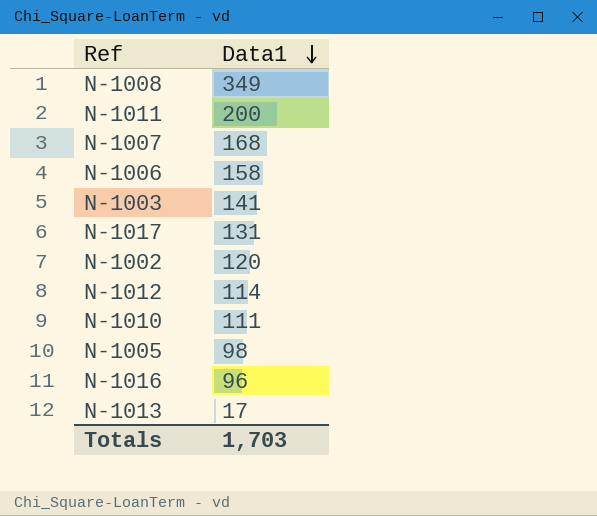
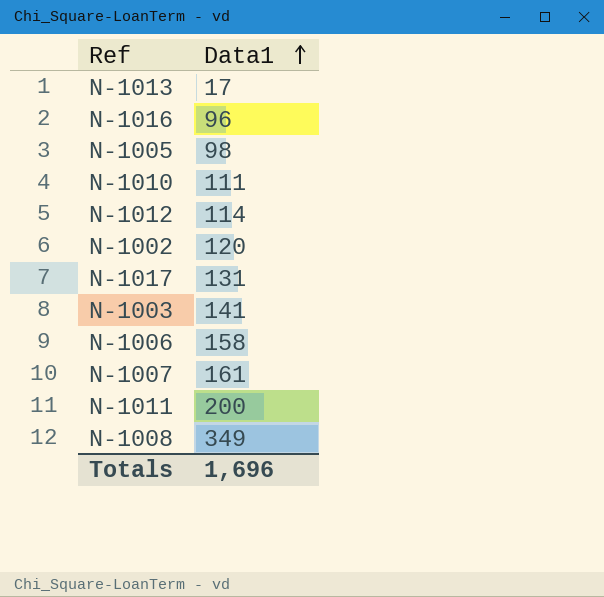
row order: Data1 descending -> Data1 ascending
N-1007 | Data1: 168 -> 161
Totals | Data1: 1,703 -> 1,696

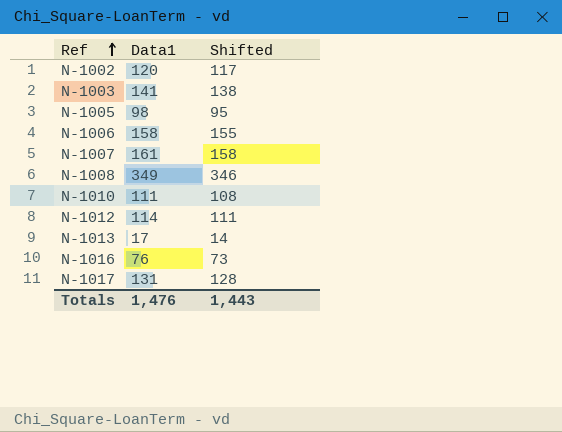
row order: Data1 ascending -> Ref ascending
column Shifted | formula: none -> [Data1] - 3
row N-1011: 200 -> none
N-1016 | Data1: 96 -> 76
Totals | Data1: 1,696 -> 1,476

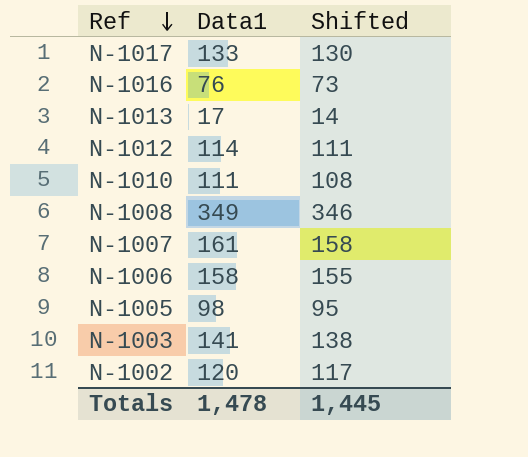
row order: Ref ascending -> Ref descending
N-1017 | Data1: 131 -> 133
N-1017 | Shifted: 128 -> 130
Totals | Data1: 1,476 -> 1,478
Totals | Shifted: 1,443 -> 1,445

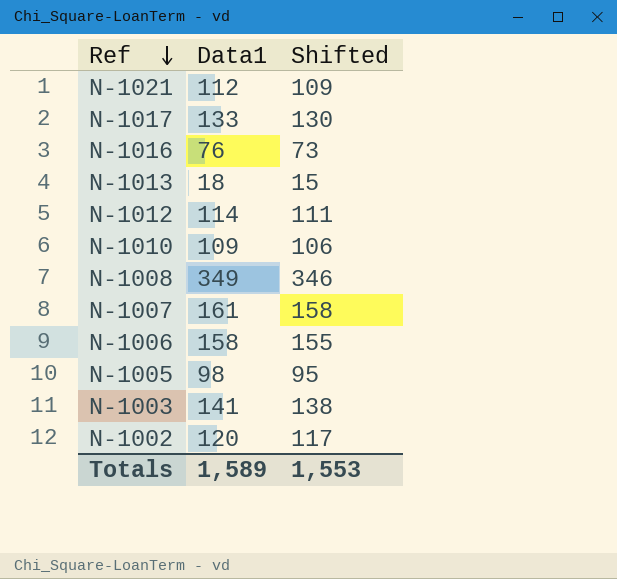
row N-1021: none -> 112 | 109
N-1013 | Data1: 17 -> 18
N-1013 | Shifted: 14 -> 15
N-1010 | Data1: 111 -> 109
N-1010 | Shifted: 108 -> 106
Totals | Data1: 1,478 -> 1,589
Totals | Shifted: 1,445 -> 1,553

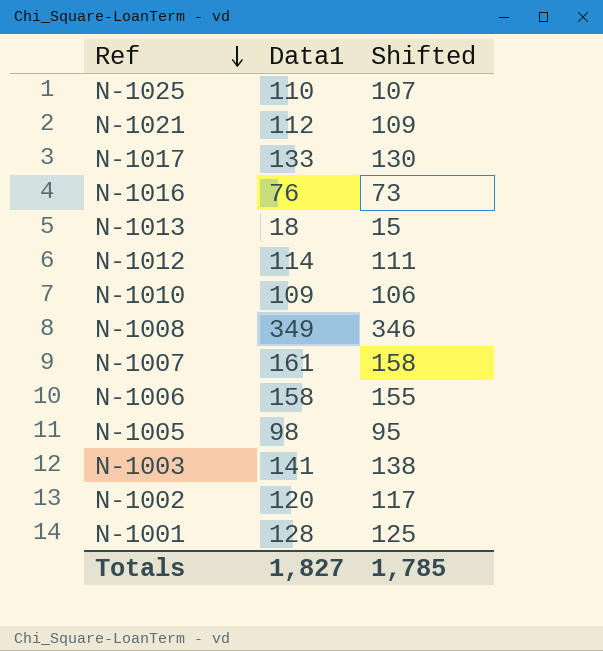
row N-1025: none -> 110 | 107
row N-1001: none -> 128 | 125
Totals | Data1: 1,589 -> 1,827
Totals | Shifted: 1,553 -> 1,785

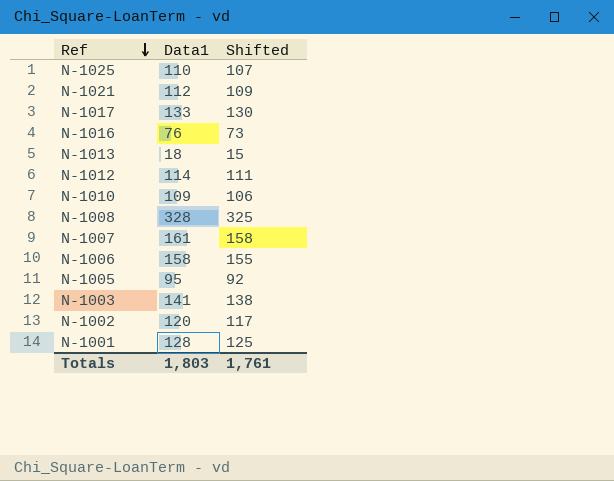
N-1008 | Data1: 349 -> 328
N-1008 | Shifted: 346 -> 325
N-1005 | Data1: 98 -> 95
N-1005 | Shifted: 95 -> 92
Totals | Data1: 1,827 -> 1,803
Totals | Shifted: 1,785 -> 1,761

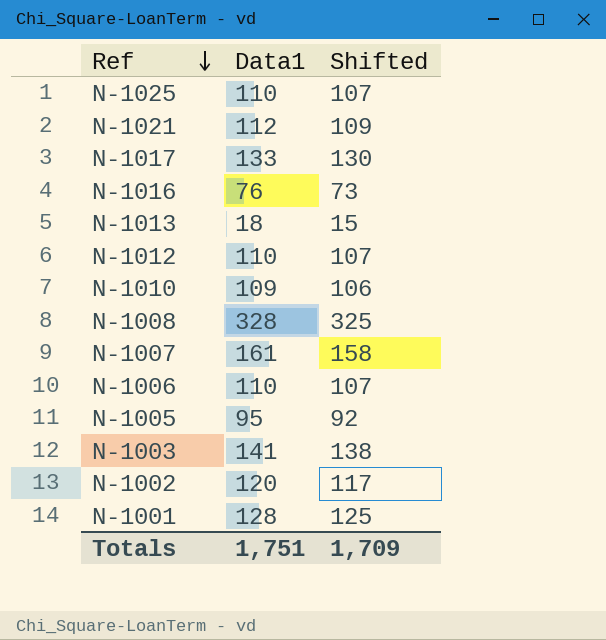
N-1012 | Data1: 114 -> 110
N-1012 | Shifted: 111 -> 107
N-1006 | Data1: 158 -> 110
N-1006 | Shifted: 155 -> 107
Totals | Data1: 1,803 -> 1,751
Totals | Shifted: 1,761 -> 1,709

